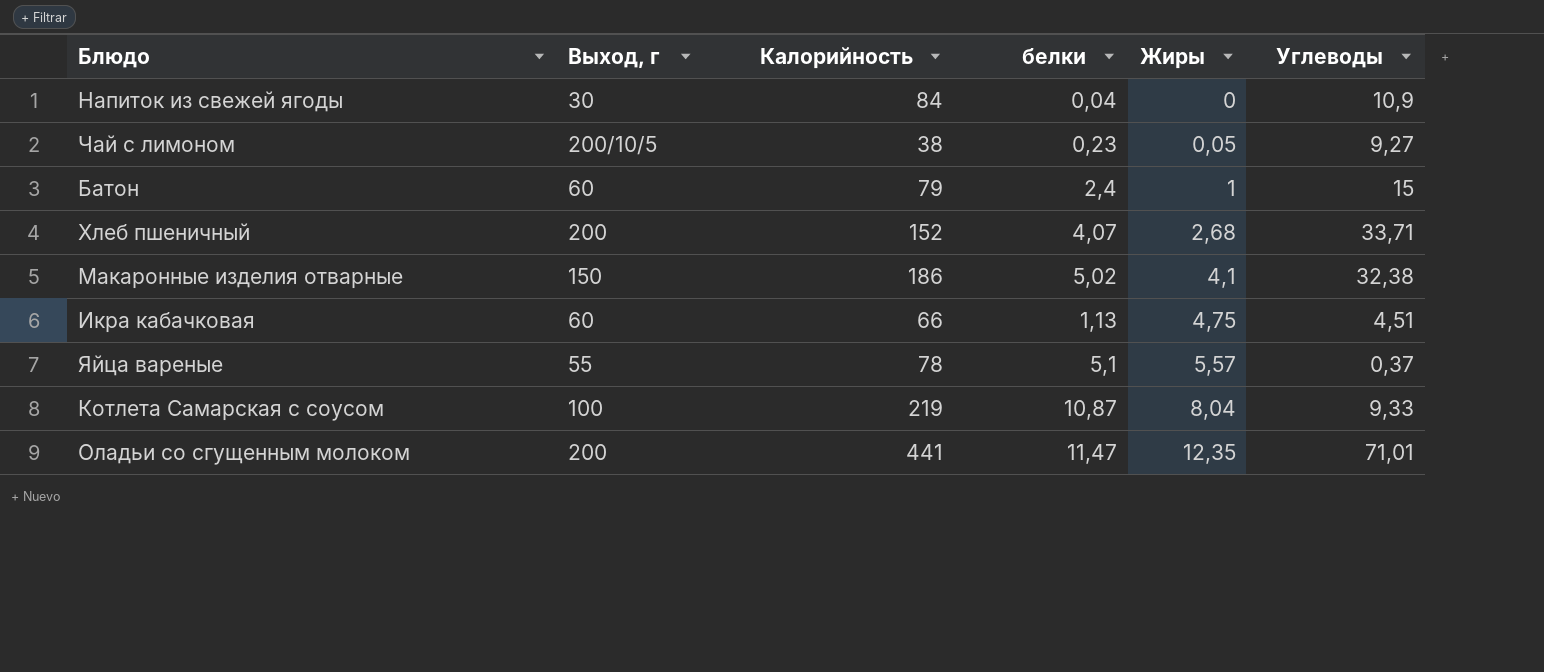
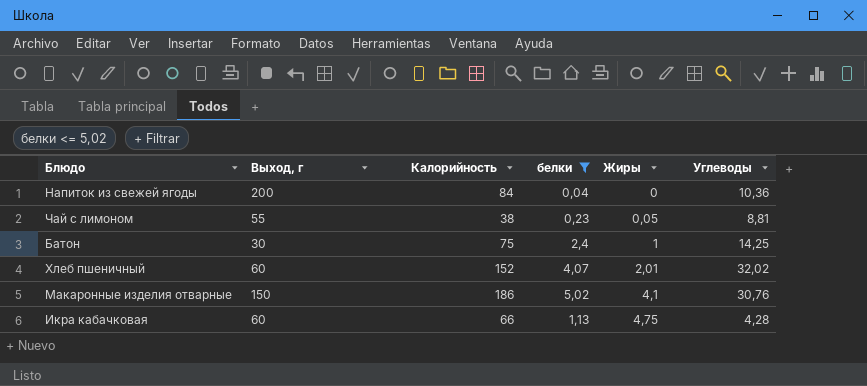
filter: none -> белки <= 5,02
Напиток из свежей ягоды | Выход, г: 30 -> 200
Напиток из свежей ягоды | Углеводы: 10,9 -> 10,36
Чай с лимоном | Выход, г: 200/10/5 -> 55
Чай с лимоном | Углеводы: 9,27 -> 8,81
Батон | Выход, г: 60 -> 30
Батон | Калорийность: 79 -> 75
Батон | Углеводы: 15 -> 14,25
Хлеб пшеничный | Выход, г: 200 -> 60
Хлеб пшеничный | Жиры: 2,68 -> 2,01
Хлеб пшеничный | Углеводы: 33,71 -> 32,02
Макаронные изделия отварные | Углеводы: 32,38 -> 30,76
Икра кабачковая | Углеводы: 4,51 -> 4,28

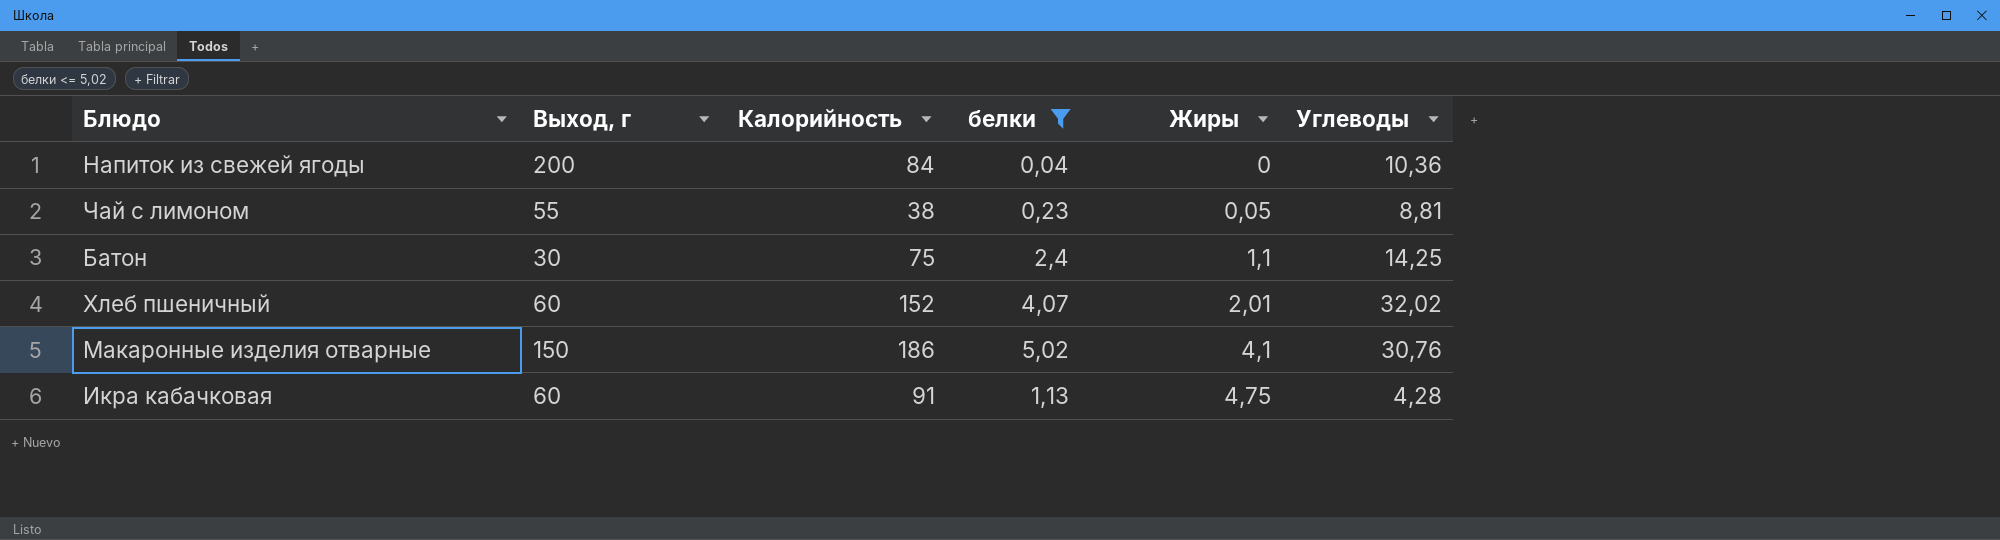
Батон | Жиры: 1 -> 1,1
Икра кабачковая | Калорийность: 66 -> 91

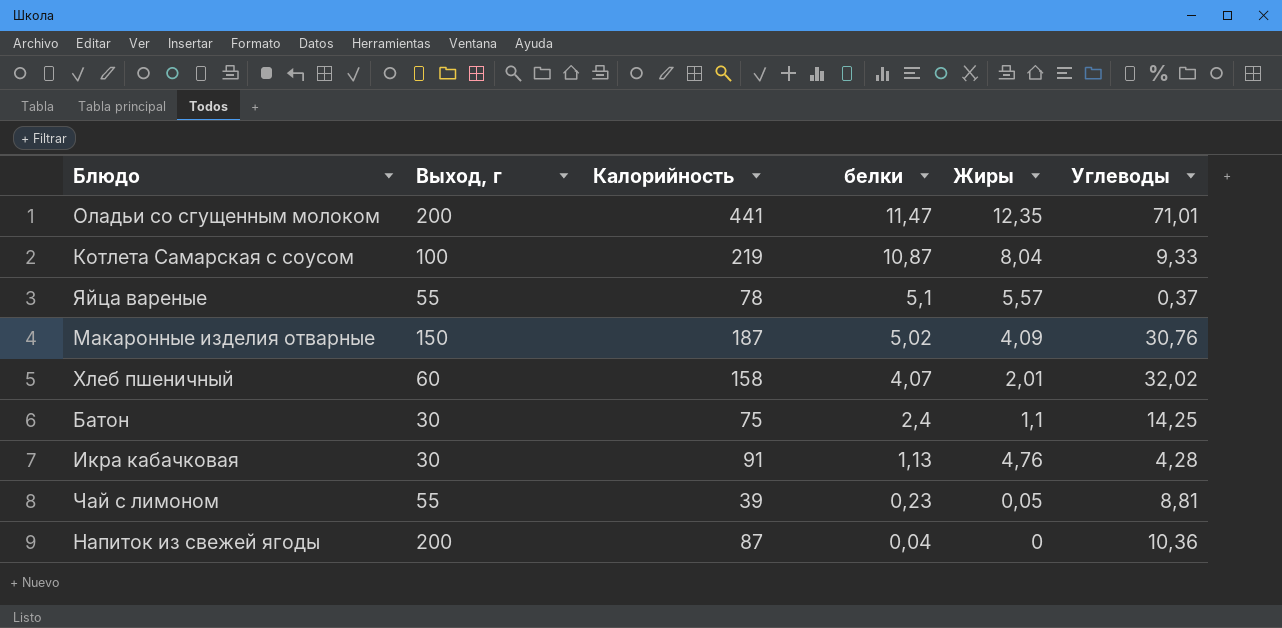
filter: белки <= 5,02 -> none
row order: Жиры ascending -> белки descending
Макаронные изделия отварные | Калорийность: 186 -> 187
Макаронные изделия отварные | Жиры: 4,1 -> 4,09
Хлеб пшеничный | Калорийность: 152 -> 158
Икра кабачковая | Выход, г: 60 -> 30
Икра кабачковая | Жиры: 4,75 -> 4,76
Чай с лимоном | Калорийность: 38 -> 39
Напиток из свежей ягоды | Калорийность: 84 -> 87

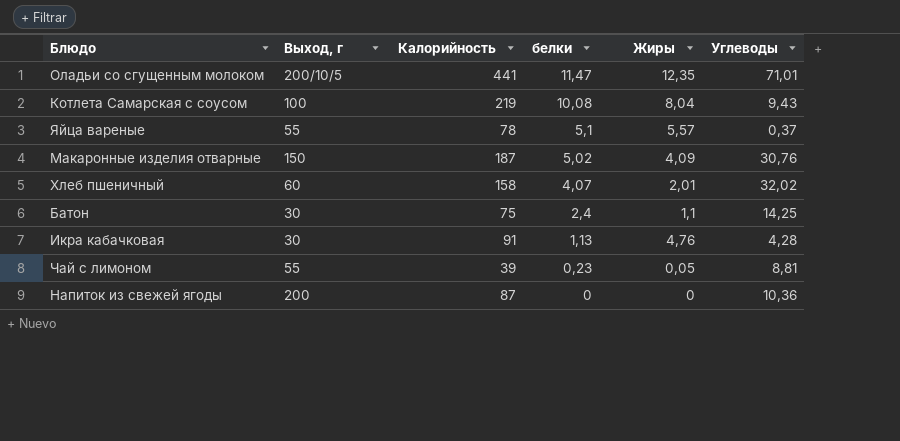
Оладьи со сгущенным молоком | Выход, г: 200 -> 200/10/5
Котлета Самарская с соусом | белки: 10,87 -> 10,08
Котлета Самарская с соусом | Углеводы: 9,33 -> 9,43
Напиток из свежей ягоды | белки: 0,04 -> 0

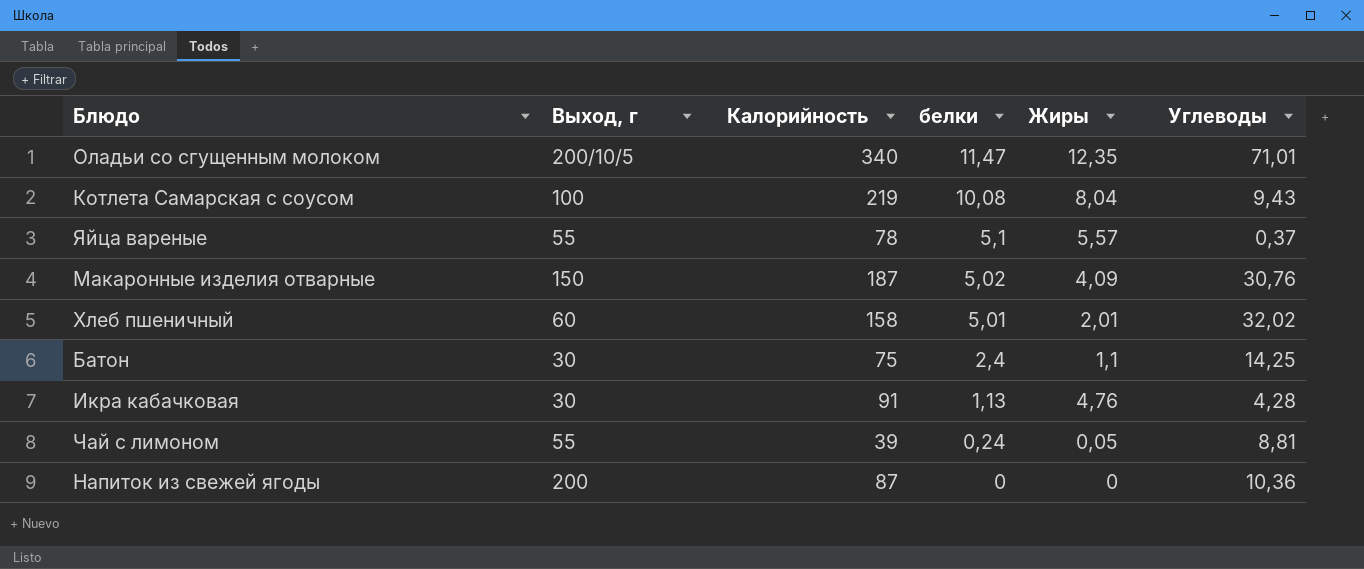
Оладьи со сгущенным молоком | Калорийность: 441 -> 340
Хлеб пшеничный | белки: 4,07 -> 5,01
Чай с лимоном | белки: 0,23 -> 0,24

